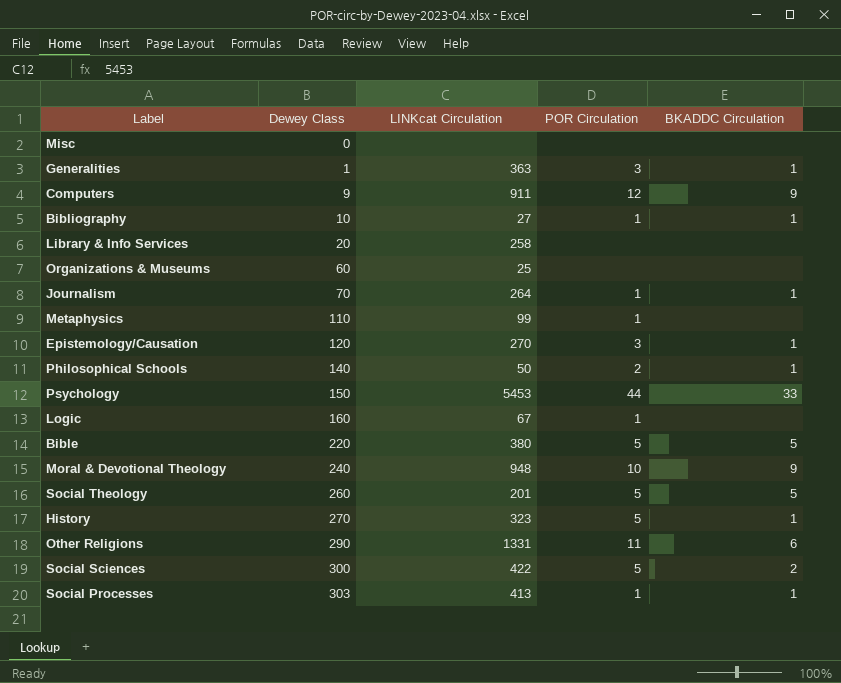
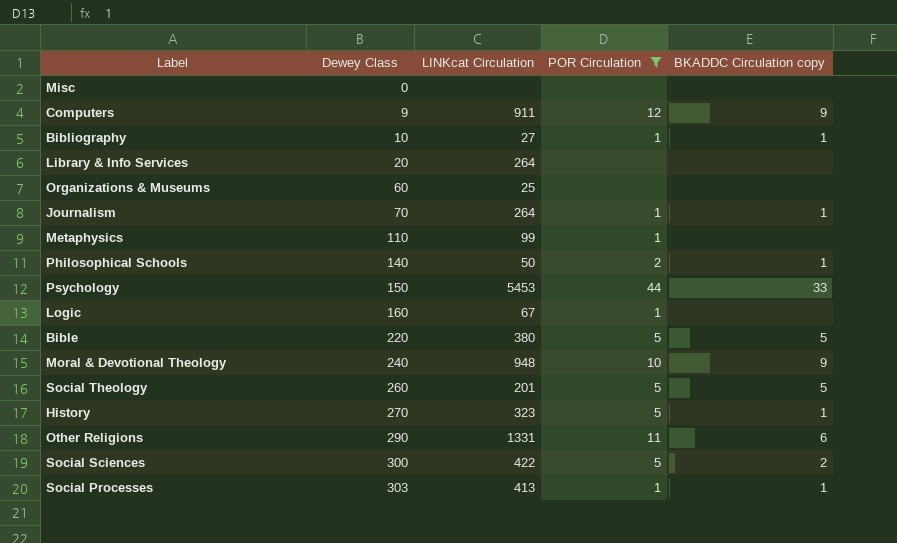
filter: none -> POR Circulation != 3
column name: BKADDC Circulation -> BKADDC Circulation copy
Library & Info Services | LINKcat Circulation: 258 -> 264

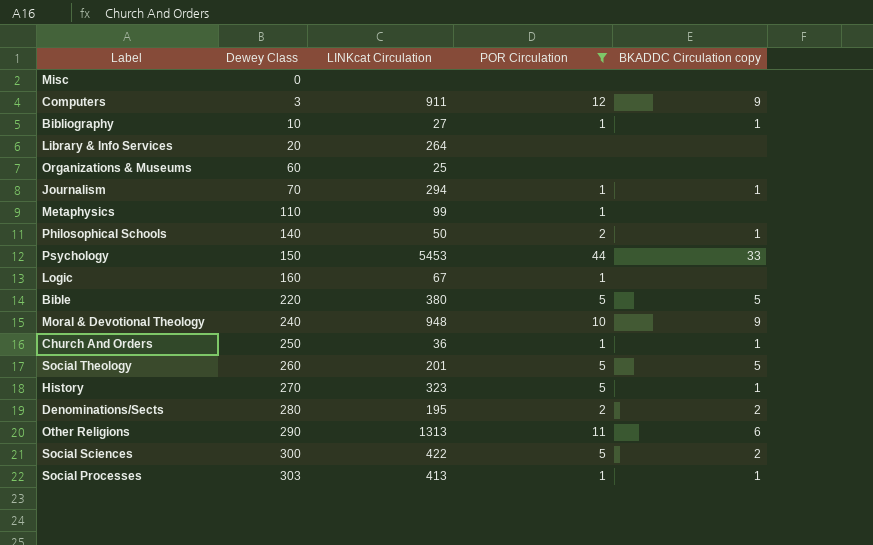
Computers | Dewey Class: 9 -> 3
Journalism | LINKcat Circulation: 264 -> 294
row Church And Orders: none -> 250 | 36 | 1 | 1
row Denominations/Sects: none -> 280 | 195 | 2 | 2
Other Religions | LINKcat Circulation: 1331 -> 1313

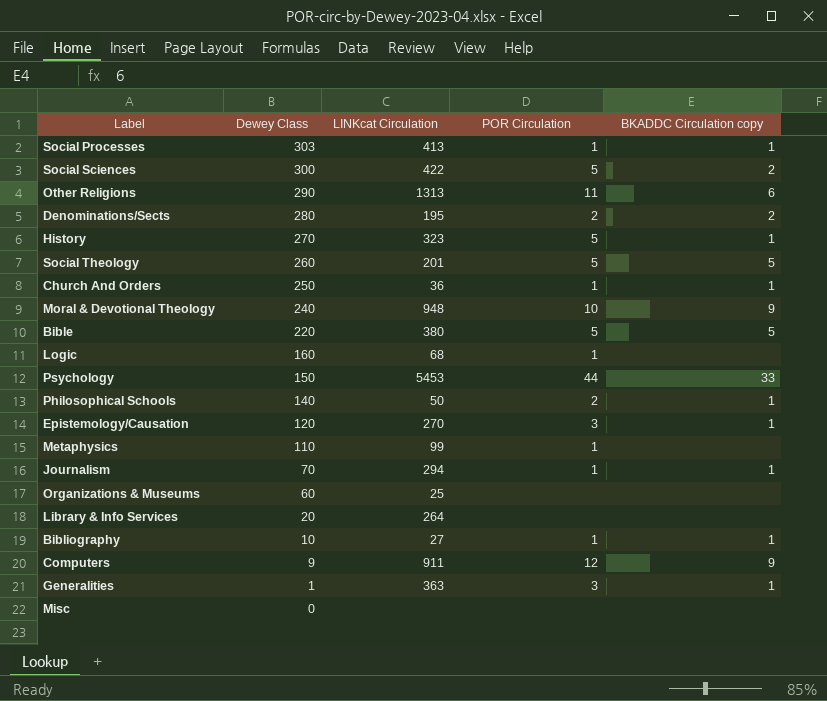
filter: POR Circulation != 3 -> none
row order: Dewey Class ascending -> Dewey Class descending
Logic | LINKcat Circulation: 67 -> 68
Computers | Dewey Class: 3 -> 9

